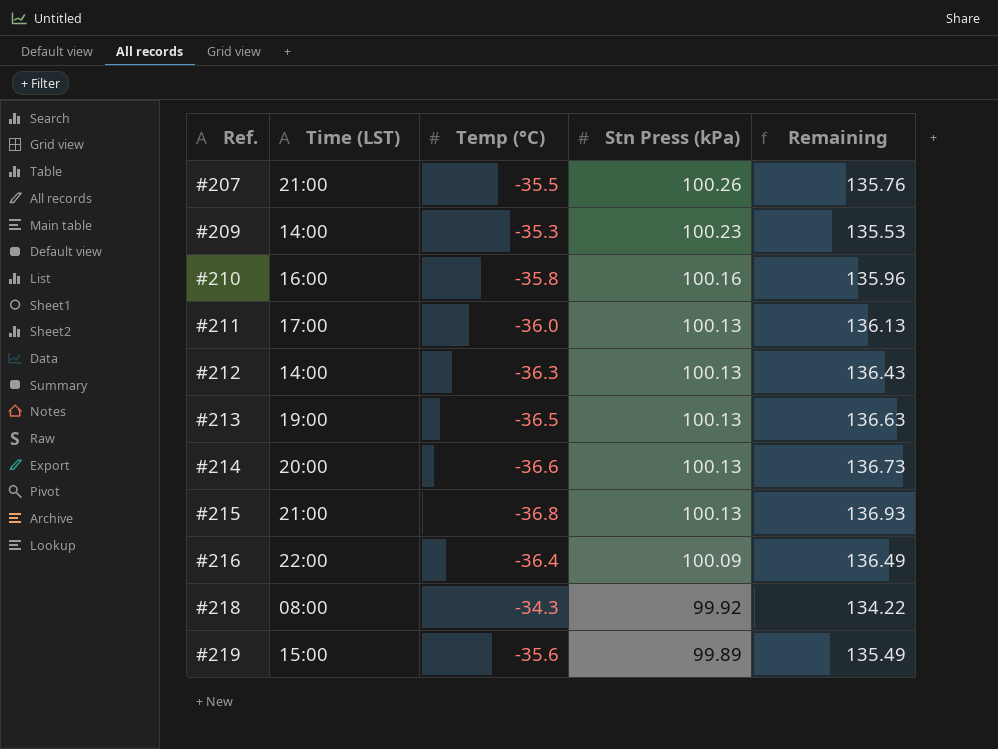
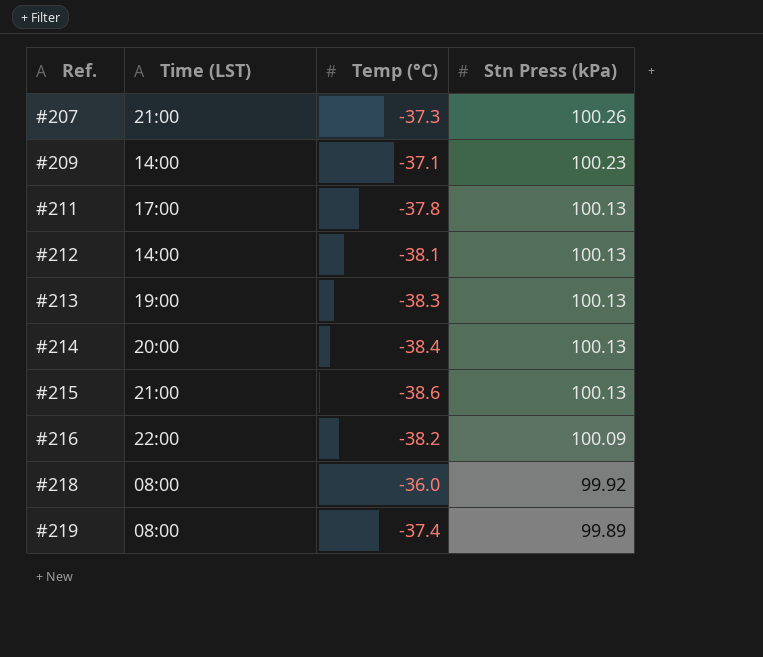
column Remaining | formula: [Stn Press (kPa)] - [Temp (°C)] -> none
row #210: 16:00 | -35.8 | 100.16 | 135.96 -> none
#207 | Temp (°C): -35.5 -> -37.3
#209 | Temp (°C): -35.3 -> -37.1
#211 | Temp (°C): -36.0 -> -37.8
#212 | Temp (°C): -36.3 -> -38.1
#213 | Temp (°C): -36.5 -> -38.3
#214 | Temp (°C): -36.6 -> -38.4
#215 | Temp (°C): -36.8 -> -38.6
#216 | Temp (°C): -36.4 -> -38.2
#218 | Temp (°C): -34.3 -> -36.0
#219 | Time (LST): 15:00 -> 08:00
#219 | Temp (°C): -35.6 -> -37.4

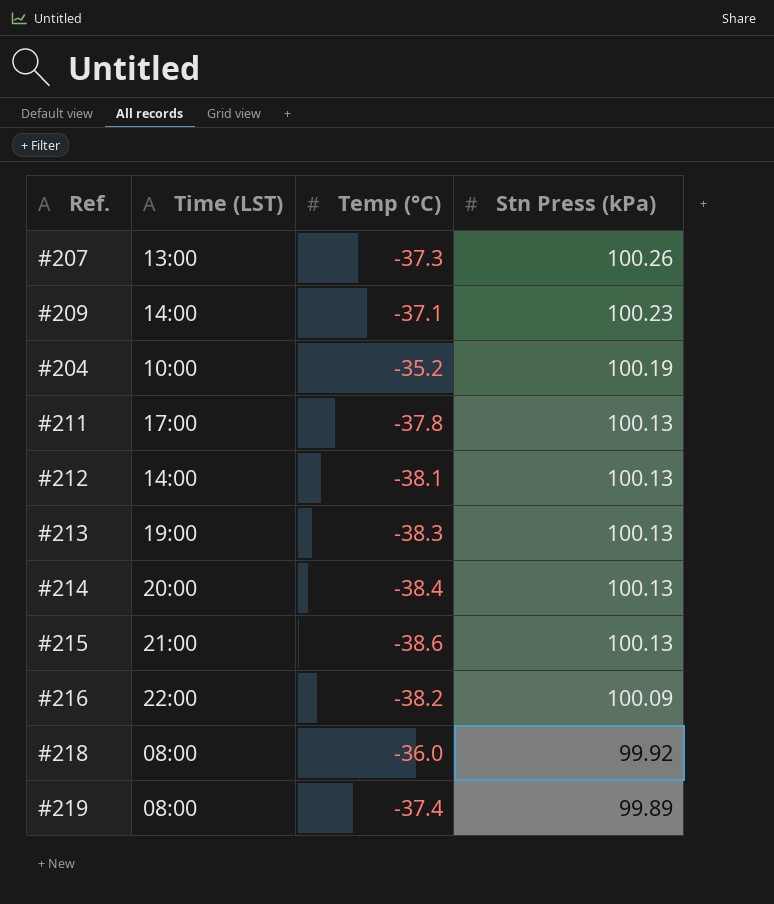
#207 | Time (LST): 21:00 -> 13:00
row #204: none -> 10:00 | -35.2 | 100.19

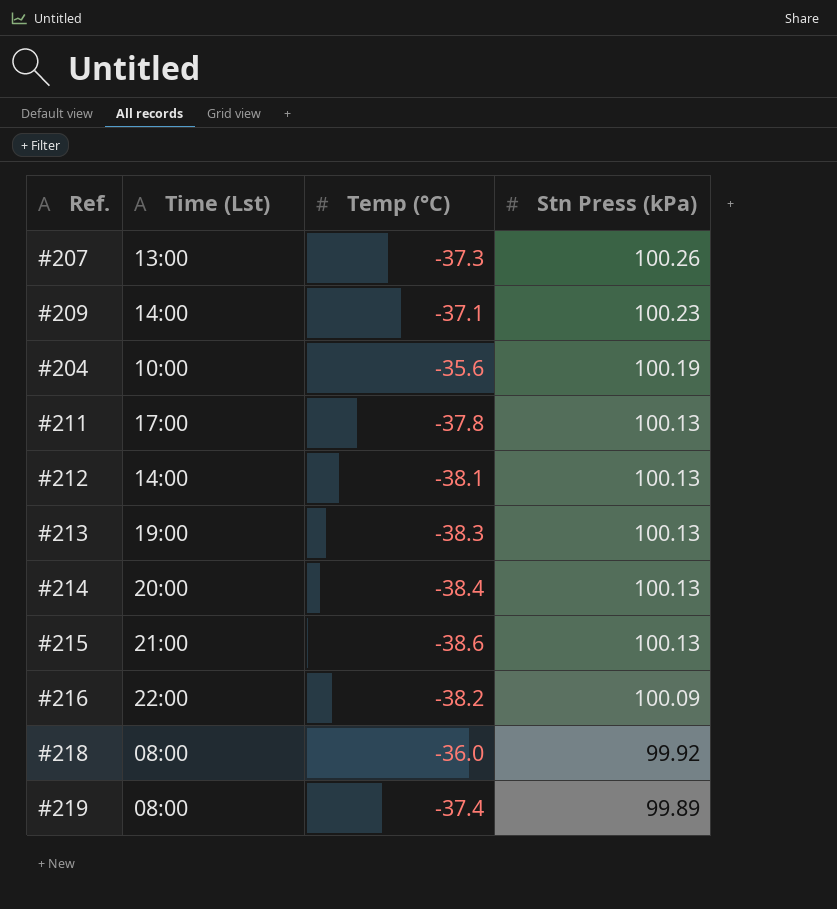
column name: Time (LST) -> Time (Lst)
#204 | Temp (°C): -35.2 -> -35.6

